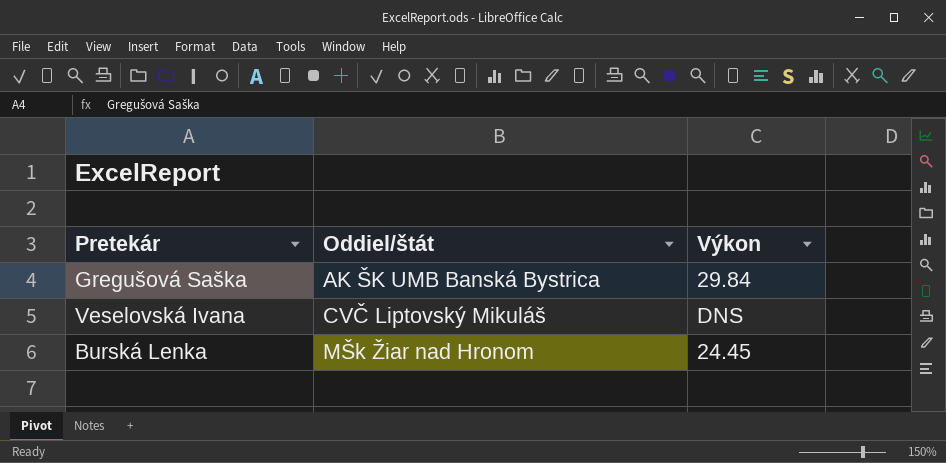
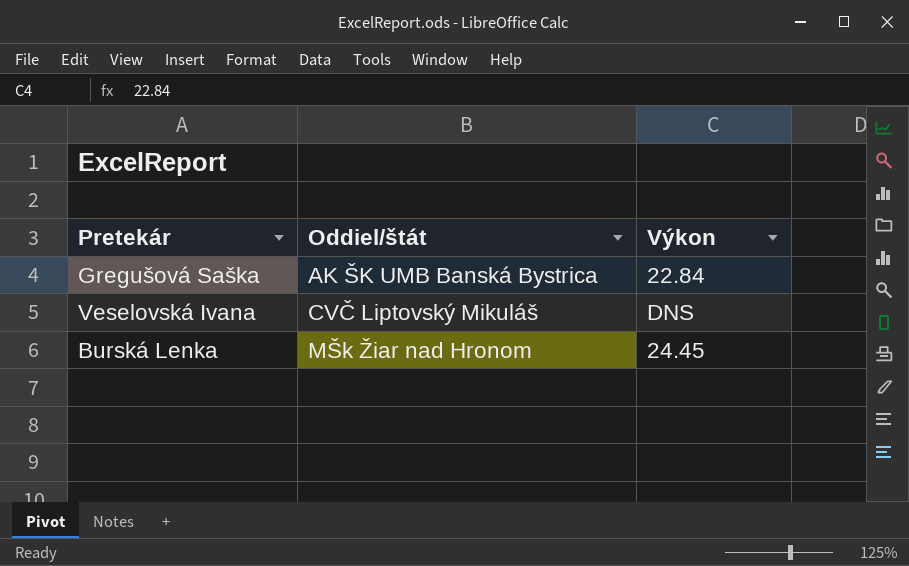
Gregušová Saška | Výkon: 29.84 -> 22.84

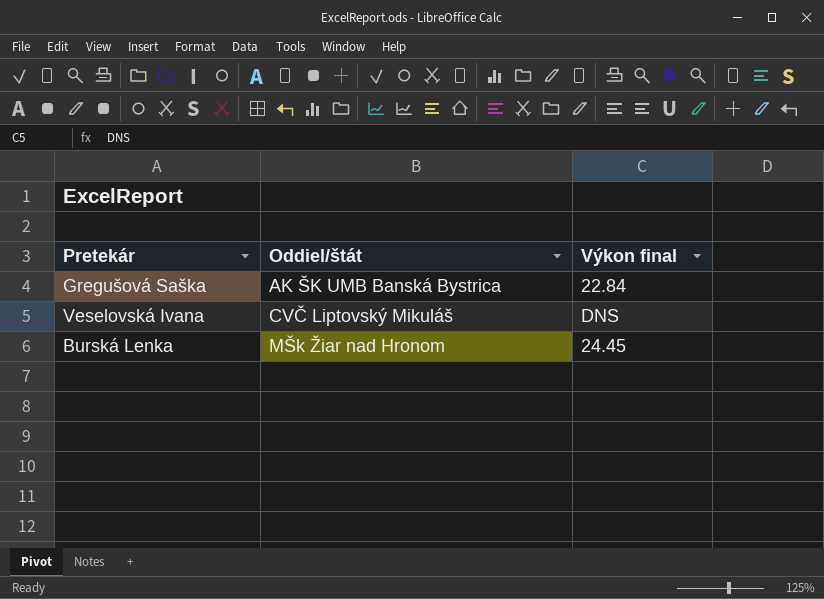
column name: Výkon -> Výkon final

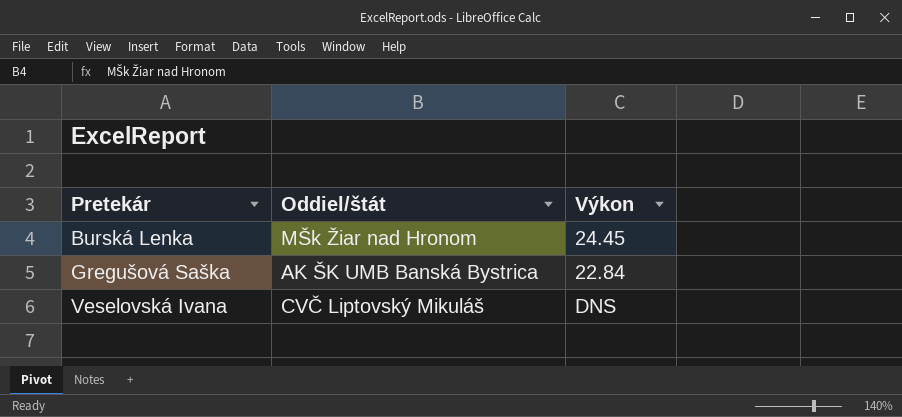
row order: Oddiel/štát ascending -> Pretekár ascending
column name: Výkon final -> Výkon

